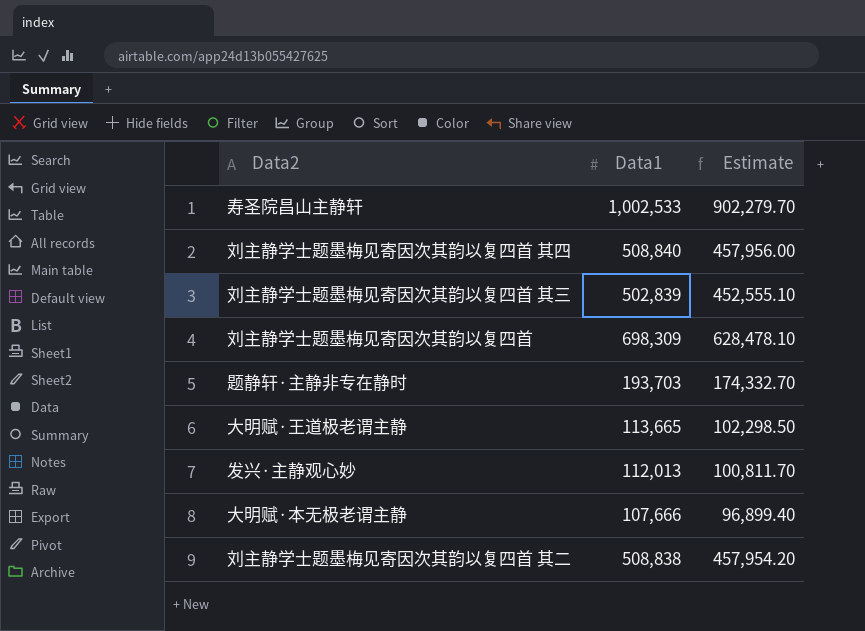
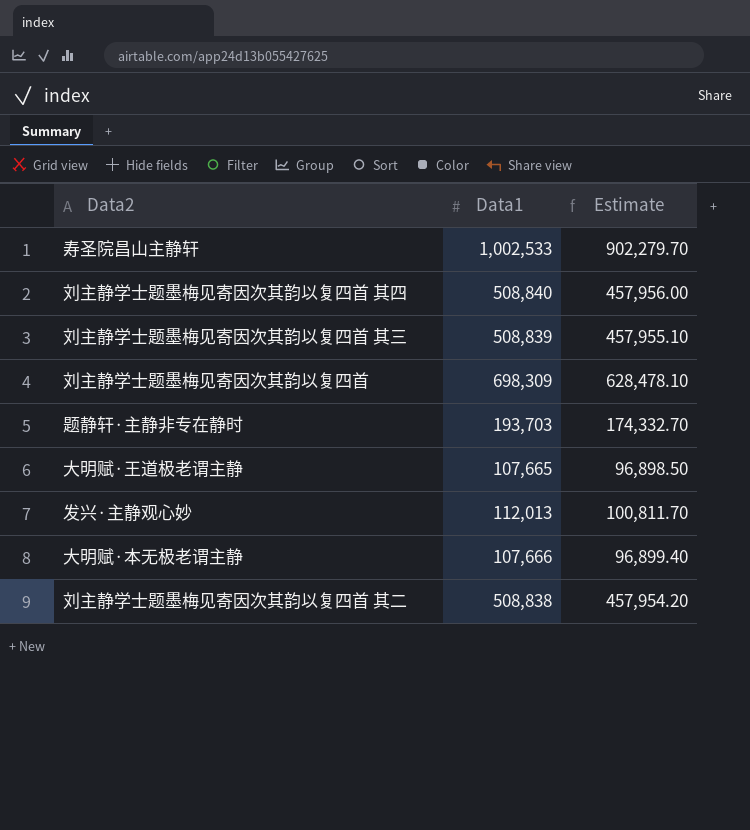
刘主静学士题墨梅见寄因次其韵以复四首 其三 | Data1: 502,839 -> 508,839
刘主静学士题墨梅见寄因次其韵以复四首 其三 | Estimate: 452,555.10 -> 457,955.10
大明赋·王道极老谓主静 | Data1: 113,665 -> 107,665
大明赋·王道极老谓主静 | Estimate: 102,298.50 -> 96,898.50

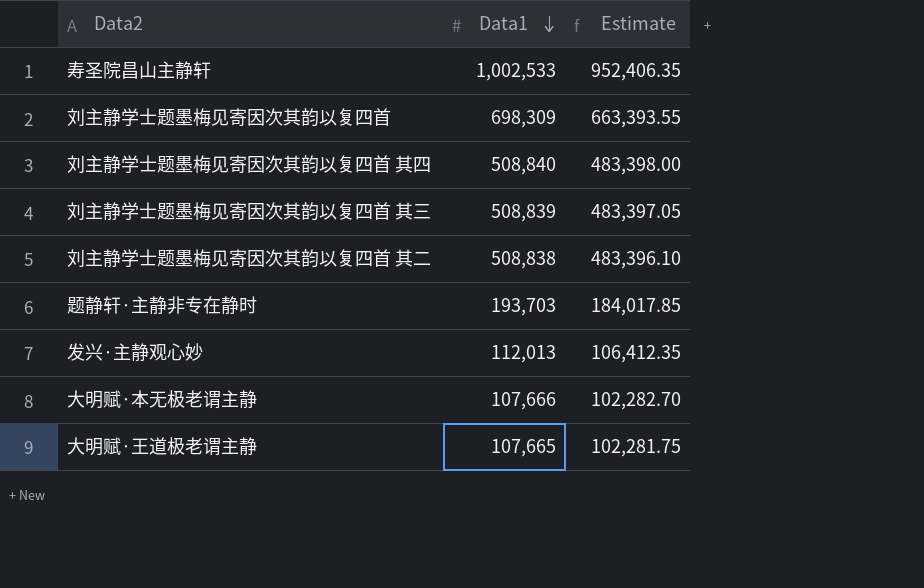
row order: none -> Data1 descending
column Estimate | formula: [Data1] * 0.9 -> [Data1] * 0.95

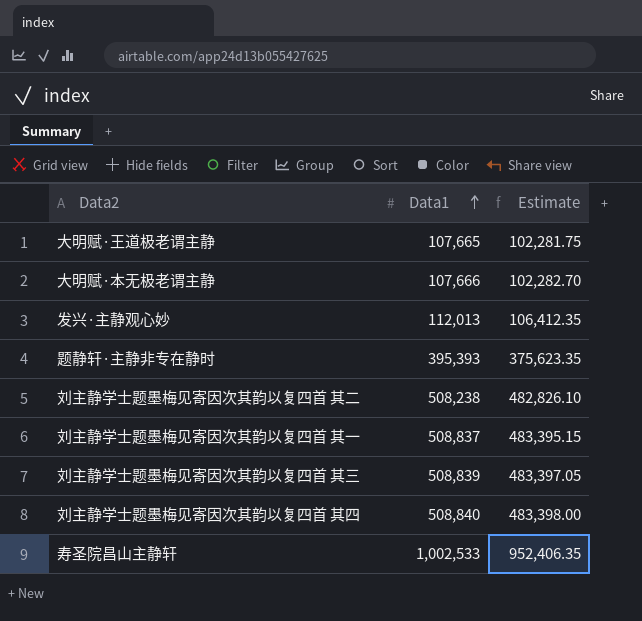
row order: Data1 descending -> Data1 ascending
row 刘主静学士题墨梅见寄因次其韵以复四首: 698,309 | 663,393.55 -> none
题静轩·主静非专在静时 | Data1: 193,703 -> 395,393
题静轩·主静非专在静时 | Estimate: 184,017.85 -> 375,623.35
刘主静学士题墨梅见寄因次其韵以复四首 其二 | Data1: 508,838 -> 508,238
刘主静学士题墨梅见寄因次其韵以复四首 其二 | Estimate: 483,396.10 -> 482,826.10
row 刘主静学士题墨梅见寄因次其韵以复四首 其一: none -> 508,837 | 483,395.15

